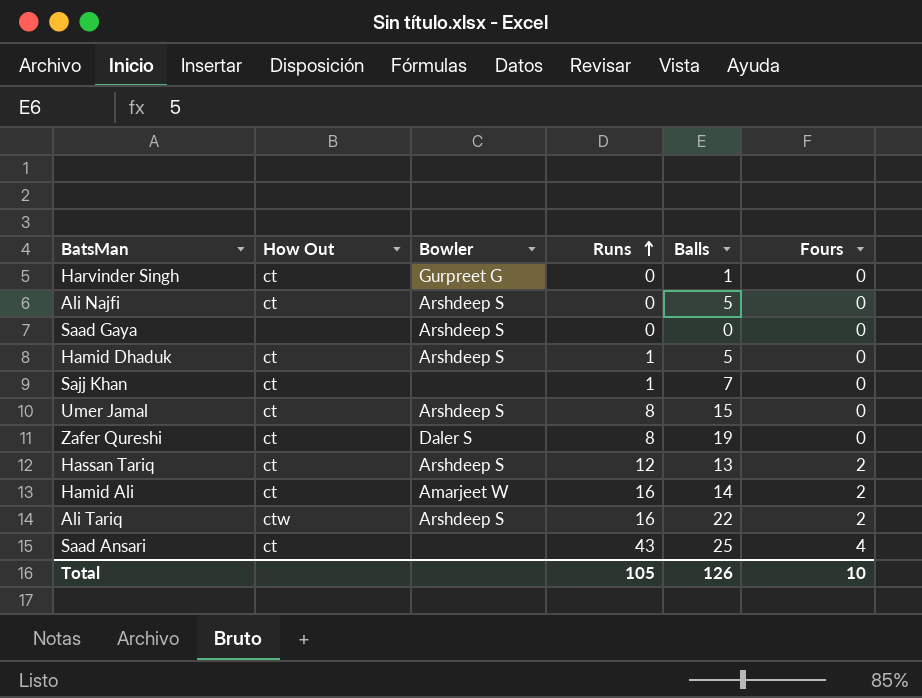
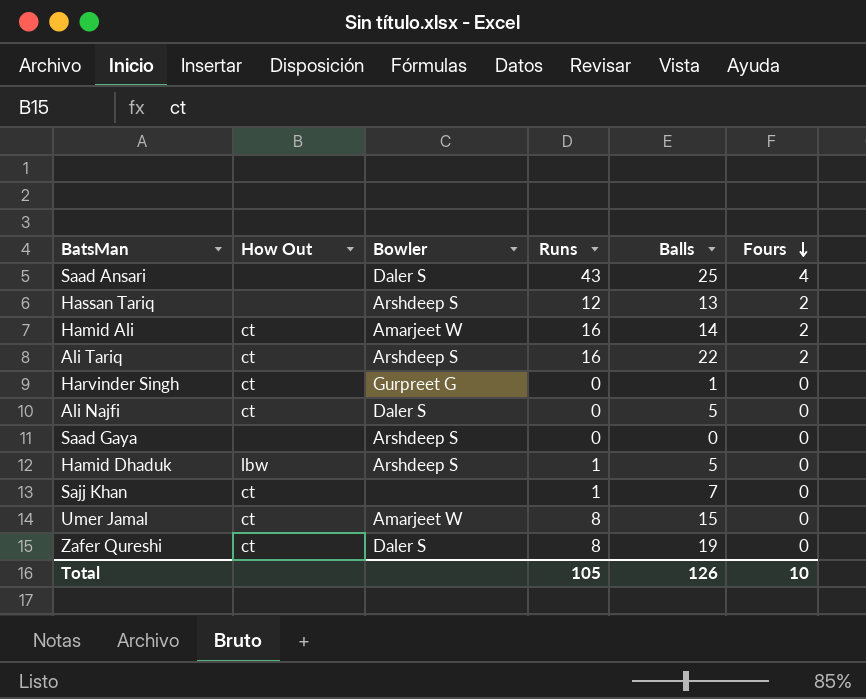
row order: Runs ascending -> Fours descending
Saad Ansari | How Out: ct -> none
Saad Ansari | Bowler: none -> Daler S
Hassan Tariq | How Out: ct -> none
Ali Tariq | How Out: ctw -> ct
Ali Najfi | Bowler: Arshdeep S -> Daler S
Hamid Dhaduk | How Out: ct -> lbw
Umer Jamal | Bowler: Arshdeep S -> Amarjeet W

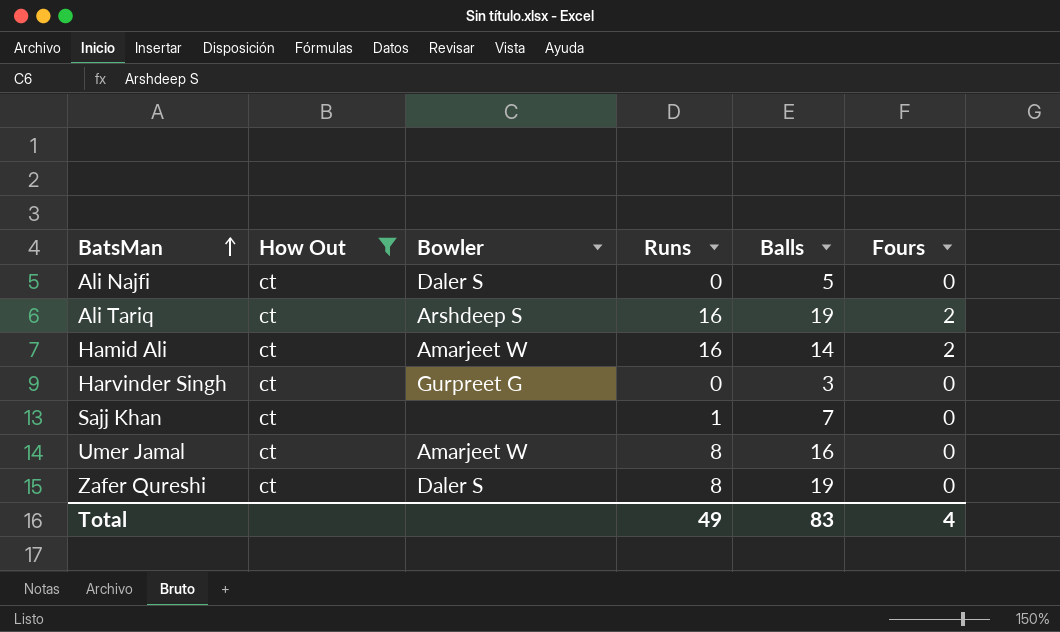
filter: none -> How Out = ct
row order: Fours descending -> BatsMan ascending
Ali Tariq | Balls: 22 -> 19
Harvinder Singh | Balls: 1 -> 3
Umer Jamal | Balls: 15 -> 16
Total | Runs: 105 -> 49
Total | Balls: 126 -> 83
Total | Fours: 10 -> 4

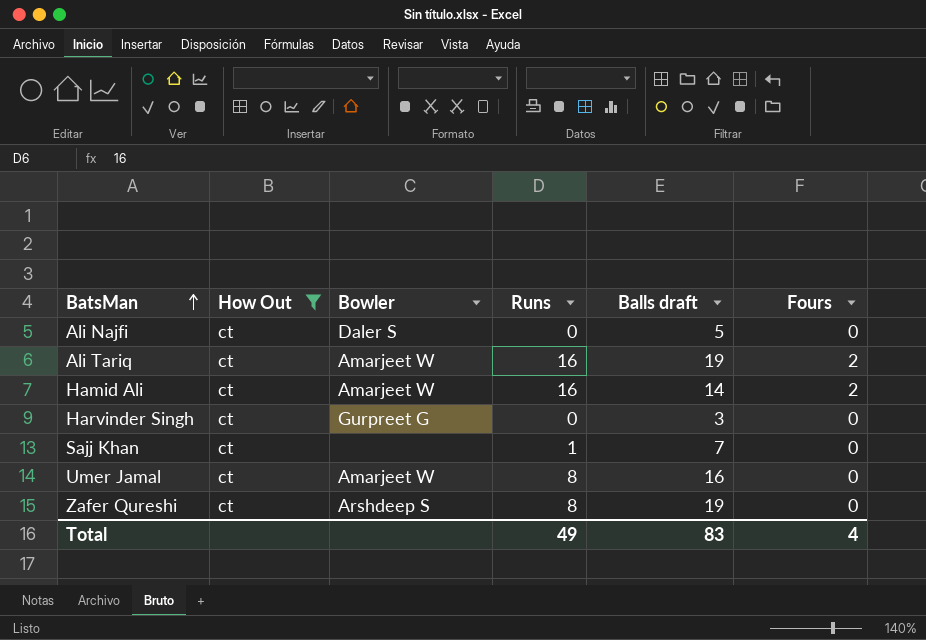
column name: Balls -> Balls draft
Ali Tariq | Bowler: Arshdeep S -> Amarjeet W
Zafer Qureshi | Bowler: Daler S -> Arshdeep S

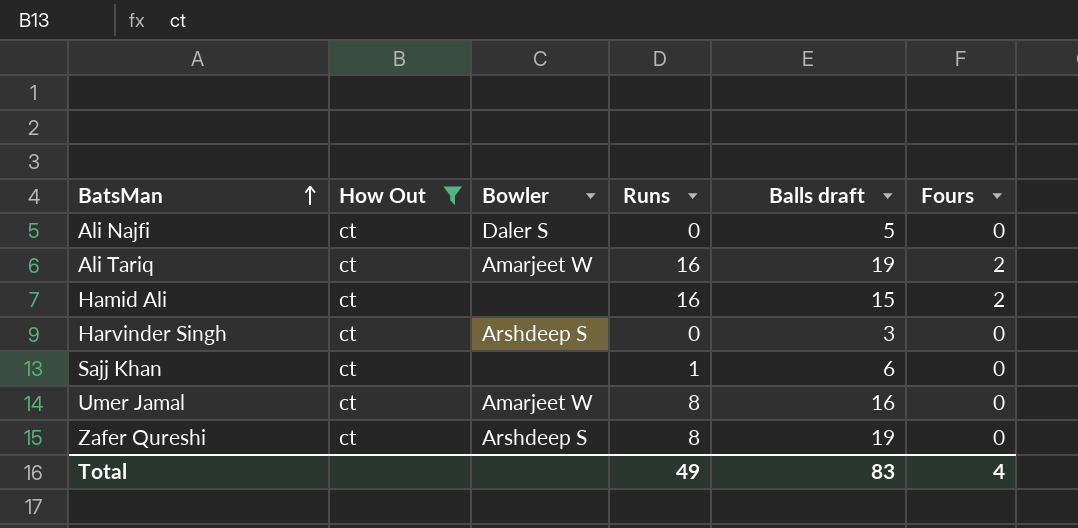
Hamid Ali | Bowler: Amarjeet W -> none
Hamid Ali | Balls draft: 14 -> 15
Harvinder Singh | Bowler: Gurpreet G -> Arshdeep S
Sajj Khan | Balls draft: 7 -> 6

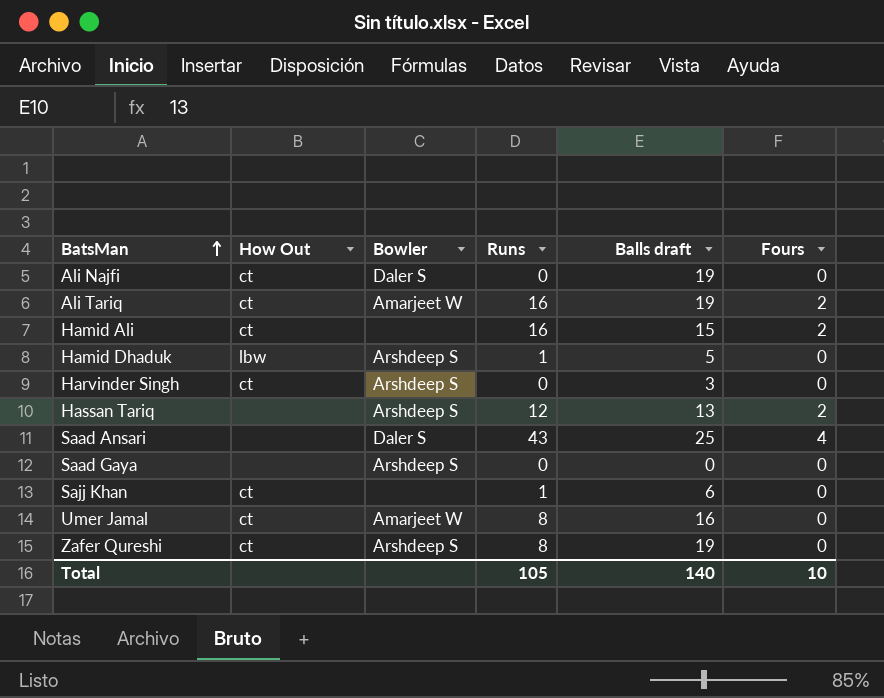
filter: How Out = ct -> none
Ali Najfi | Balls draft: 5 -> 19
Total | Runs: 49 -> 105
Total | Balls draft: 83 -> 140
Total | Fours: 4 -> 10

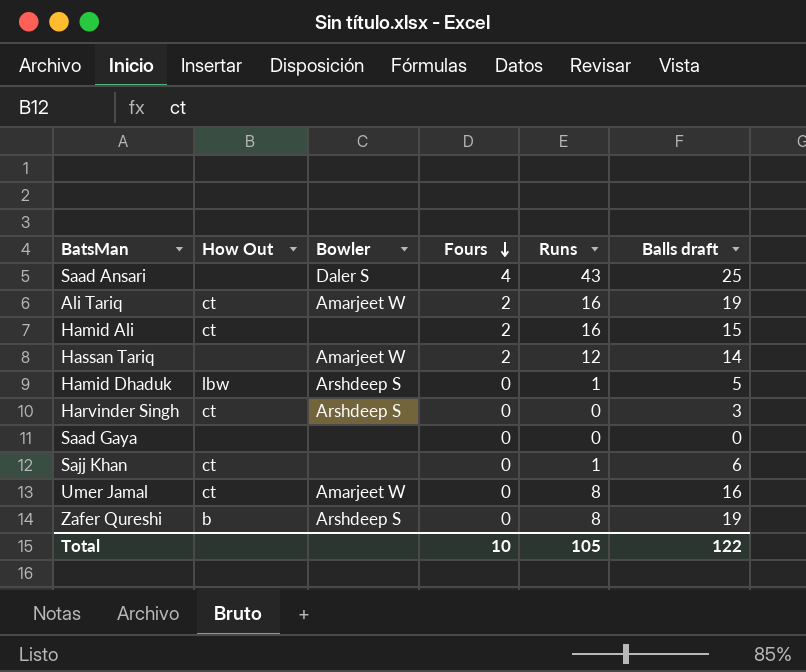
row order: BatsMan ascending -> Fours descending
column Fours | position: 6 -> 4
row Ali Najfi: ct | Daler S | 0 | 19 | 0 -> none
Hassan Tariq | Bowler: Arshdeep S -> Amarjeet W
Hassan Tariq | Balls draft: 13 -> 14
Saad Gaya | Bowler: Arshdeep S -> none
Zafer Qureshi | How Out: ct -> b
Total | Balls draft: 140 -> 122

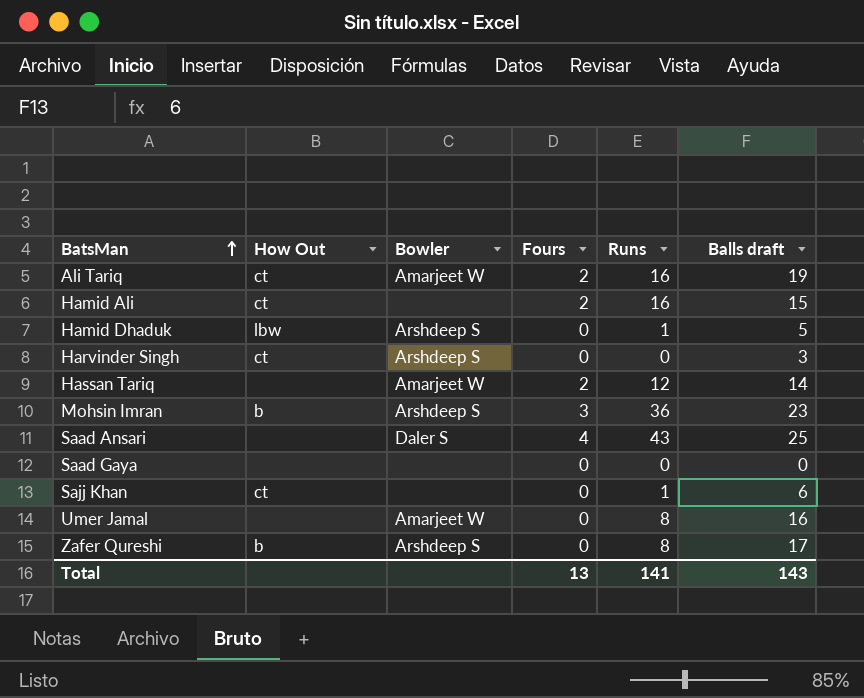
row order: Fours descending -> BatsMan ascending
row Mohsin Imran: none -> b | Arshdeep S | 3 | 36 | 23
Umer Jamal | How Out: ct -> none
Zafer Qureshi | Balls draft: 19 -> 17
Total | Fours: 10 -> 13
Total | Runs: 105 -> 141
Total | Balls draft: 122 -> 143

